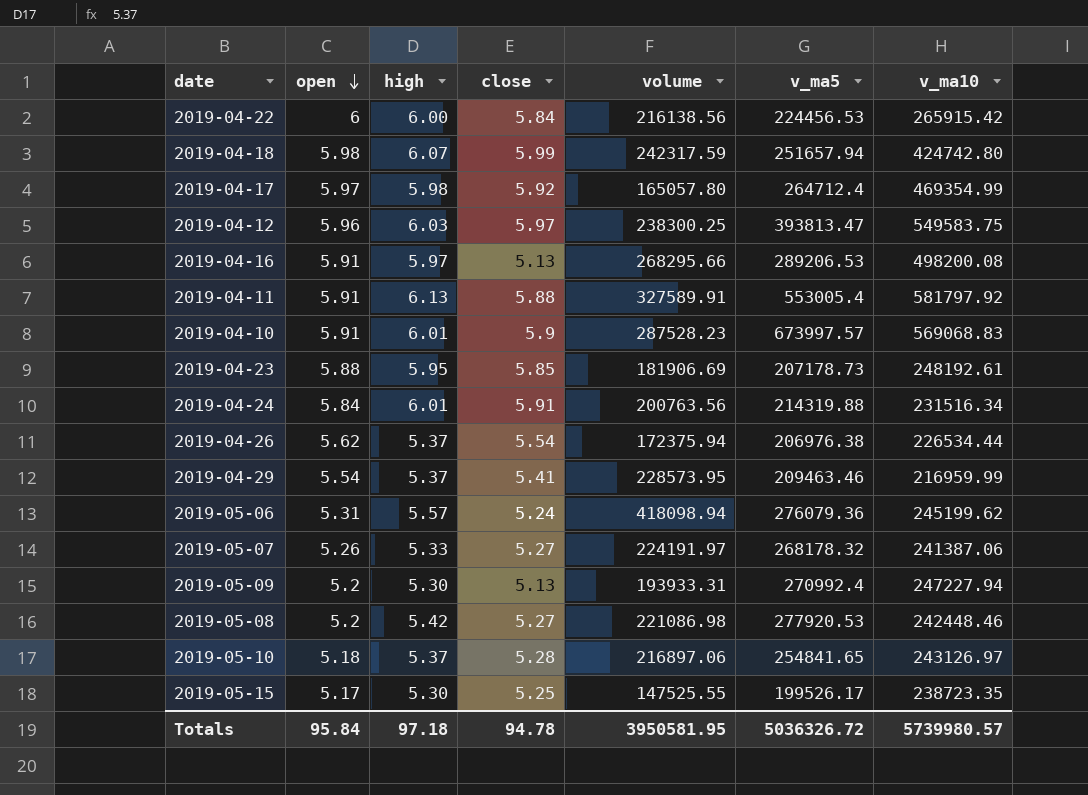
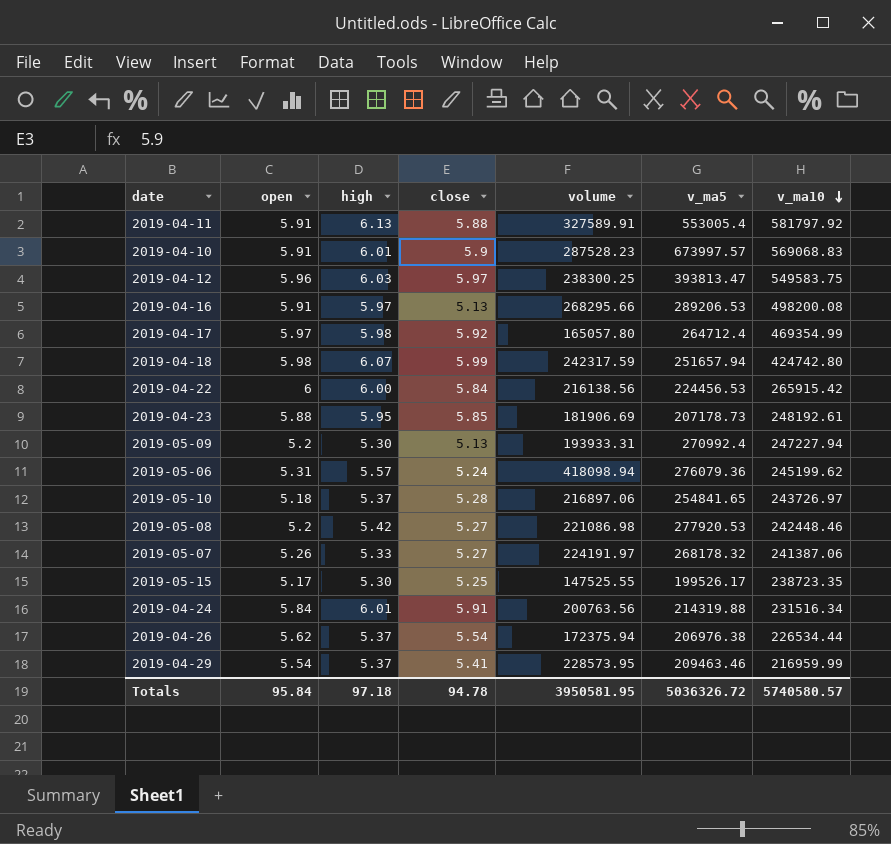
row order: open descending -> v_ma10 descending
2019-05-10 | v_ma10: 243126.97 -> 243726.97
Totals | v_ma10: 5739980.57 -> 5740580.57

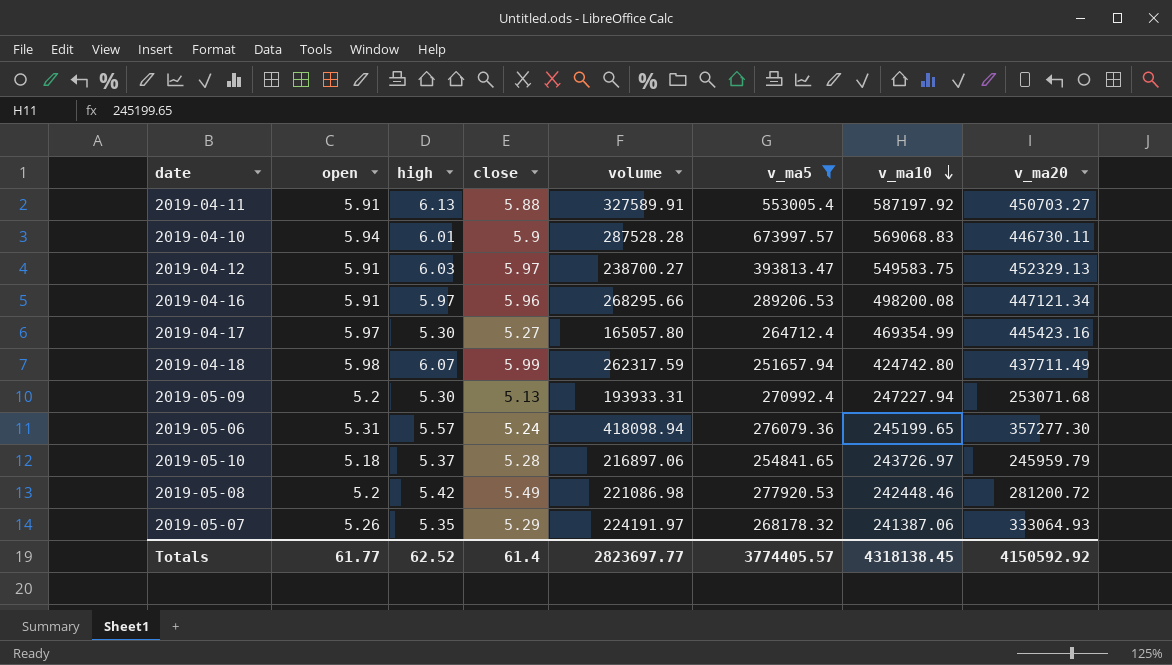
filter: none -> v_ma5 >= 251657.94
column v_ma20 | position: none -> 8
2019-04-11 | v_ma10: 581797.92 -> 587197.92
2019-04-10 | open: 5.91 -> 5.94
2019-04-10 | volume: 287528.23 -> 287528.28
2019-04-12 | open: 5.96 -> 5.91
2019-04-12 | volume: 238300.25 -> 238700.27
2019-04-16 | close: 5.13 -> 5.96
2019-04-17 | high: 5.98 -> 5.30
2019-04-17 | close: 5.92 -> 5.27
2019-04-18 | volume: 242317.59 -> 262317.59
2019-05-06 | v_ma10: 245199.62 -> 245199.65
2019-05-08 | close: 5.27 -> 5.49
2019-05-07 | high: 5.33 -> 5.35
2019-05-07 | close: 5.27 -> 5.29
Totals | open: 95.84 -> 61.77
Totals | high: 97.18 -> 62.52
Totals | close: 94.78 -> 61.4
Totals | volume: 3950581.95 -> 2823697.77
Totals | v_ma5: 5036326.72 -> 3774405.57
Totals | v_ma10: 5740580.57 -> 4318138.45

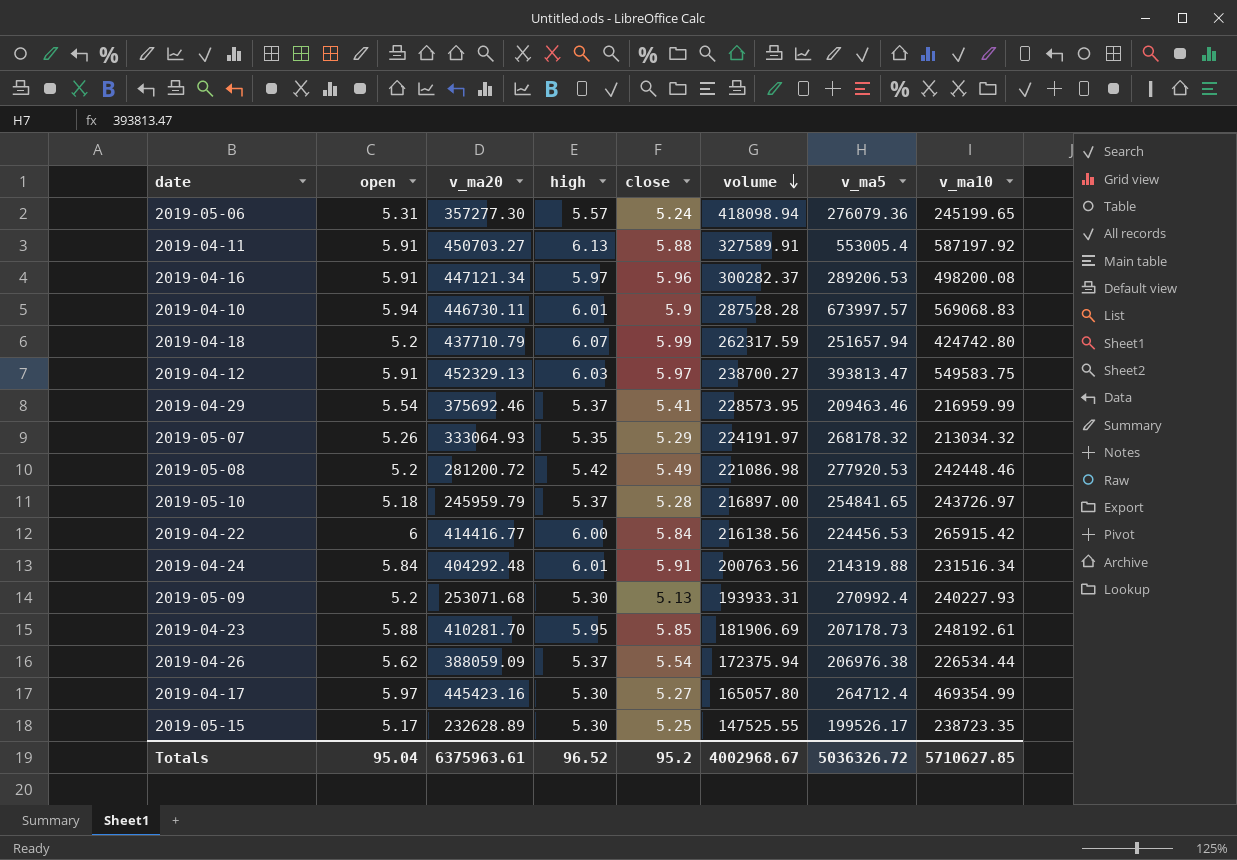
filter: v_ma5 >= 251657.94 -> none
row order: v_ma10 descending -> volume descending
column v_ma20 | position: 8 -> 3
2019-04-16 | volume: 268295.66 -> 300282.37
2019-04-18 | open: 5.98 -> 5.2
2019-04-18 | v_ma20: 437711.49 -> 437710.79
2019-05-07 | v_ma10: 241387.06 -> 213034.32
2019-05-10 | volume: 216897.06 -> 216897.00
2019-05-09 | v_ma10: 247227.94 -> 240227.93
Totals | open: 61.77 -> 95.04
Totals | v_ma20: 4150592.92 -> 6375963.61
Totals | high: 62.52 -> 96.52
Totals | close: 61.4 -> 95.2
Totals | volume: 2823697.77 -> 4002968.67
Totals | v_ma5: 3774405.57 -> 5036326.72
Totals | v_ma10: 4318138.45 -> 5710627.85

